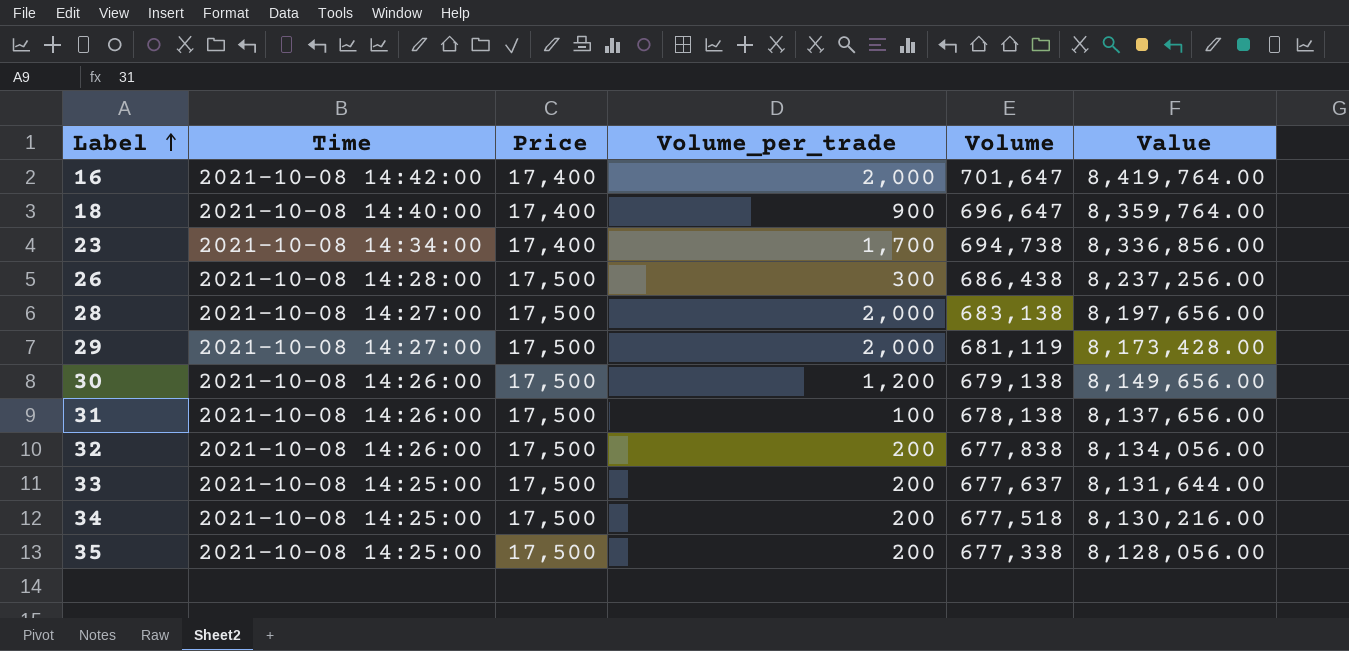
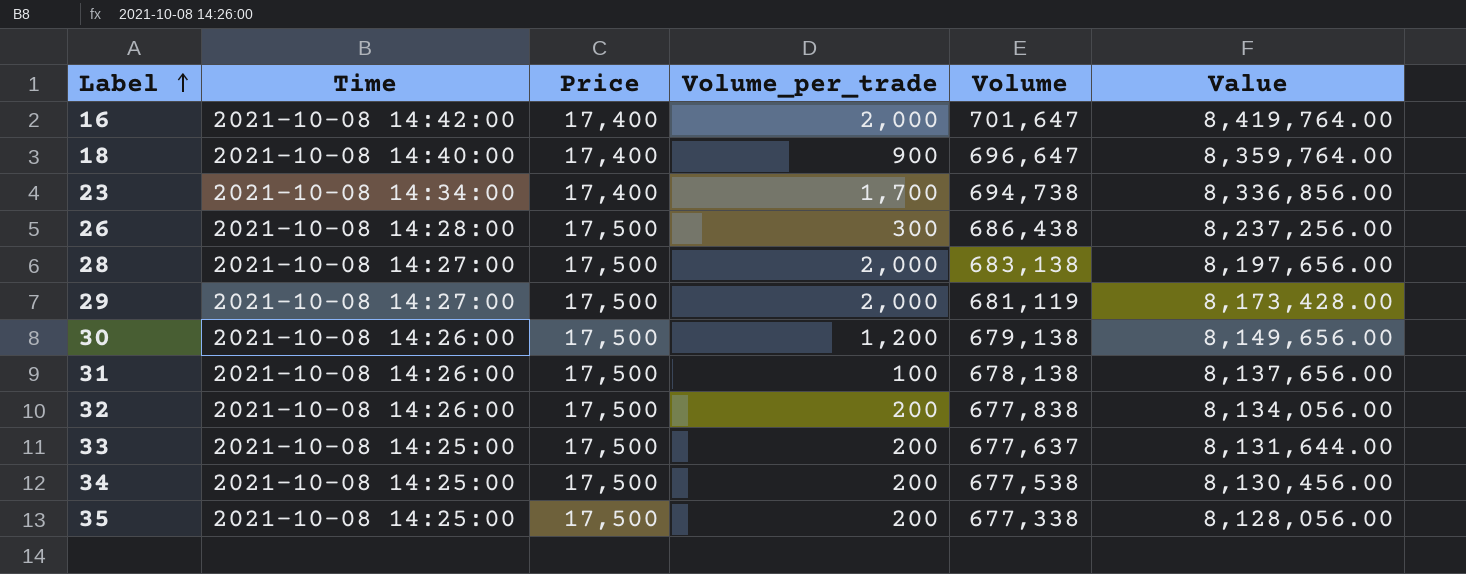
34 | Volume: 677,518 -> 677,538
34 | Value: 8,130,216.00 -> 8,130,456.00

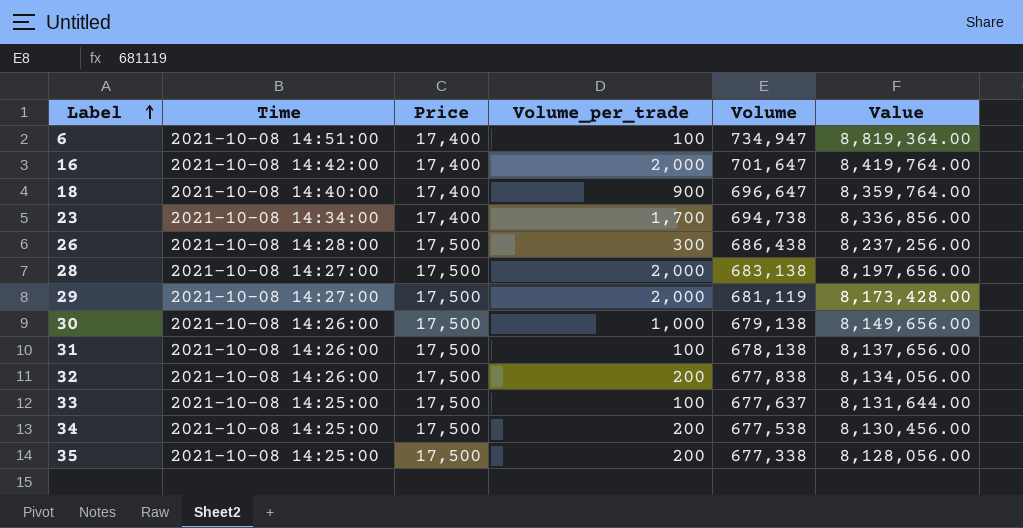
row 6: none -> 2021-10-08 14:51:00 | 17,400 | 100 | 734,947 | 8,819,364.00
30 | Volume_per_trade: 1,200 -> 1,000
33 | Volume_per_trade: 200 -> 100

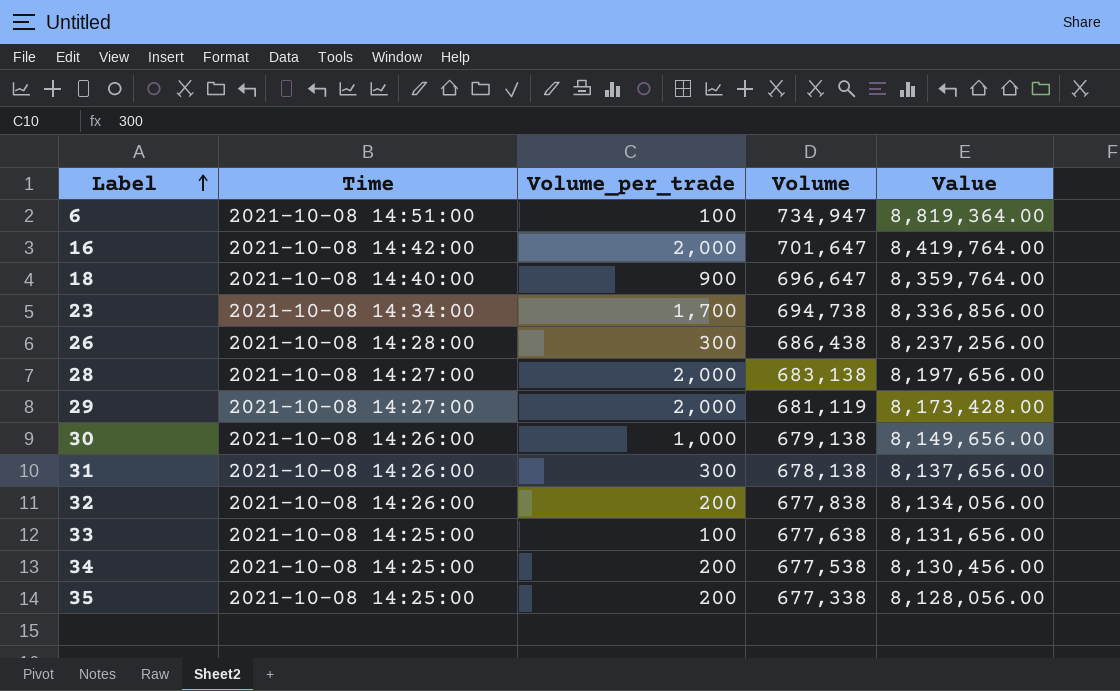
column Price | position: 3 -> none
31 | Volume_per_trade: 100 -> 300
33 | Volume: 677,637 -> 677,638
33 | Value: 8,131,644.00 -> 8,131,656.00

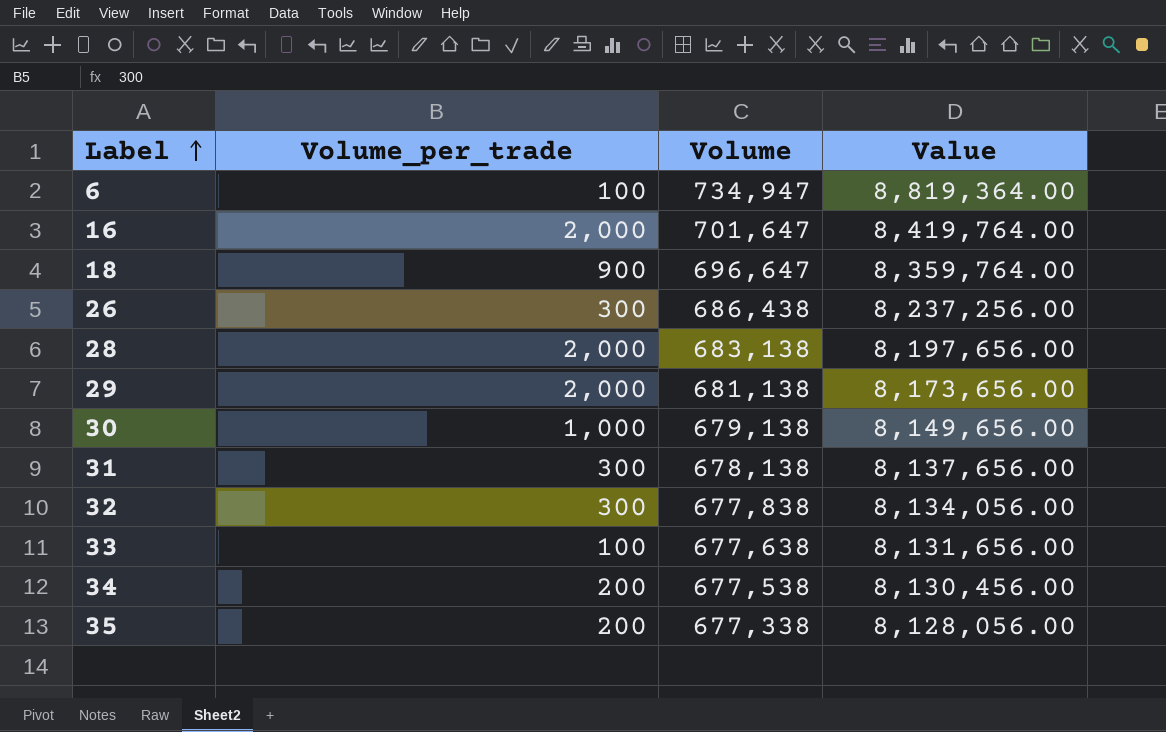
column Time | position: 2 -> none
row 23: 2021-10-08 14:34:00 | 1,700 | 694,738 | 8,336,856.00 -> none
29 | Volume: 681,119 -> 681,138
29 | Value: 8,173,428.00 -> 8,173,656.00
32 | Volume_per_trade: 200 -> 300

